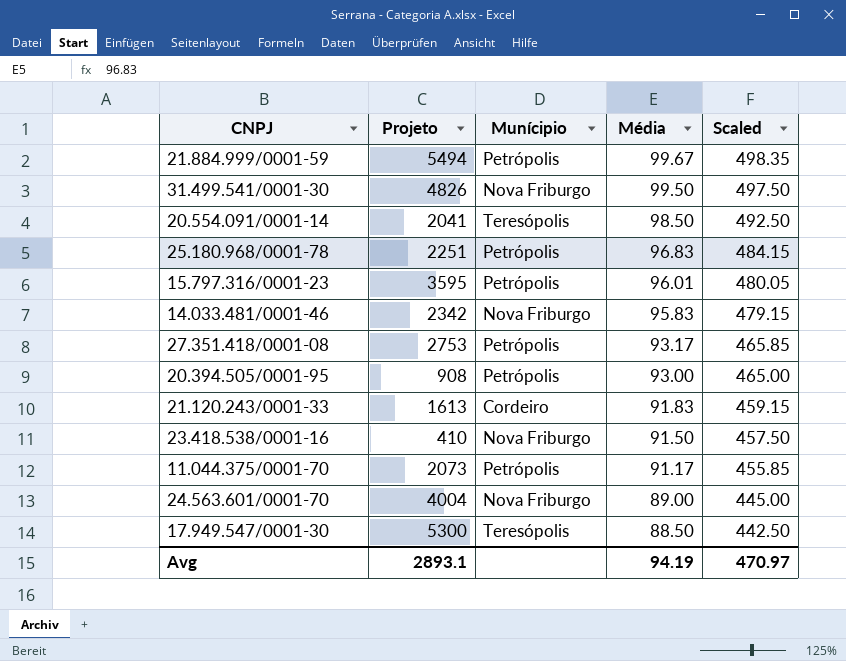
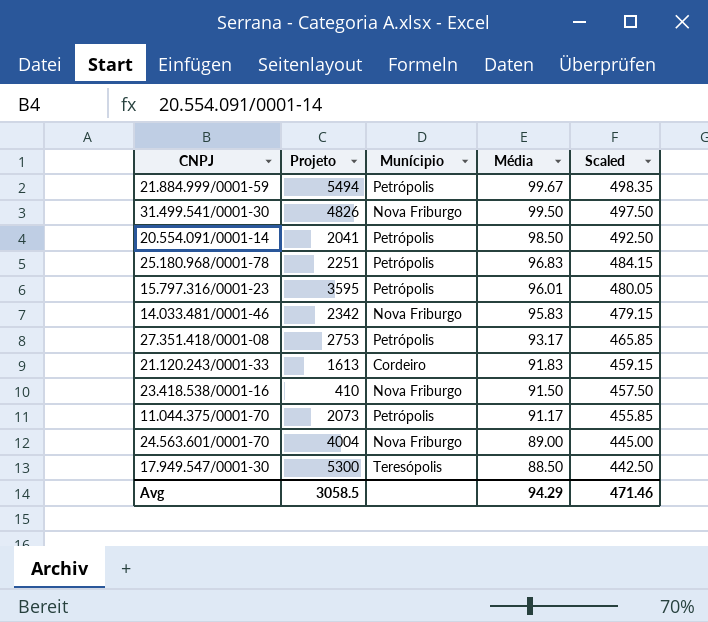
row 20.394.505/0001-95: 908 | Petrópolis | 93.00 | 465.00 -> none
20.554.091/0001-14 | Munícipio: Teresópolis -> Petrópolis
Avg | Projeto: 2893.1 -> 3058.5
Avg | Média: 94.19 -> 94.29
Avg | Scaled: 470.97 -> 471.46

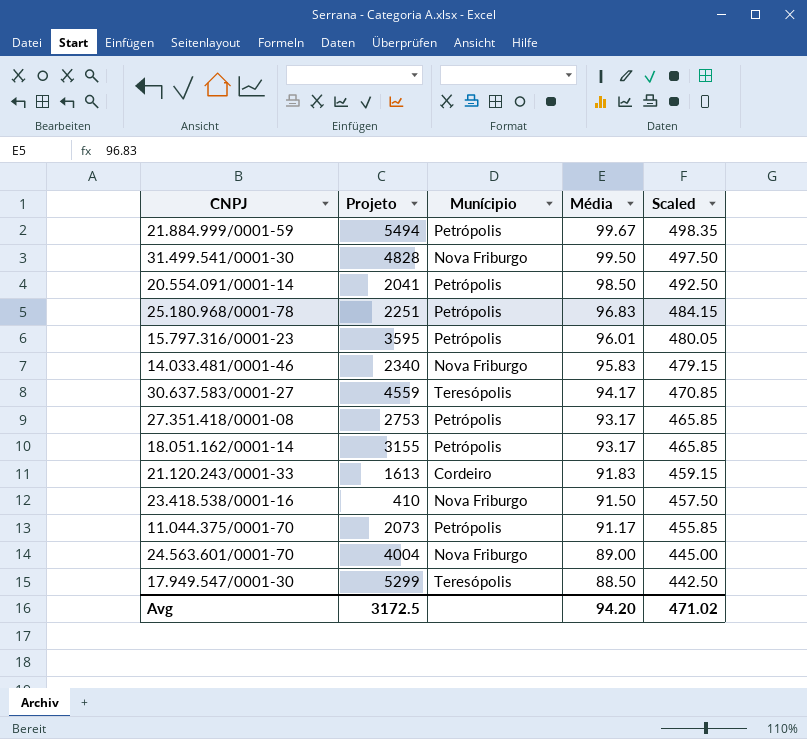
31.499.541/0001-30 | Projeto: 4826 -> 4828
14.033.481/0001-46 | Projeto: 2342 -> 2340
row 30.637.583/0001-27: none -> 4559 | Teresópolis | 94.17 | 470.85
row 18.051.162/0001-14: none -> 3155 | Petrópolis | 93.17 | 465.85
17.949.547/0001-30 | Projeto: 5300 -> 5299
Avg | Projeto: 3058.5 -> 3172.5
Avg | Média: 94.29 -> 94.20
Avg | Scaled: 471.46 -> 471.02

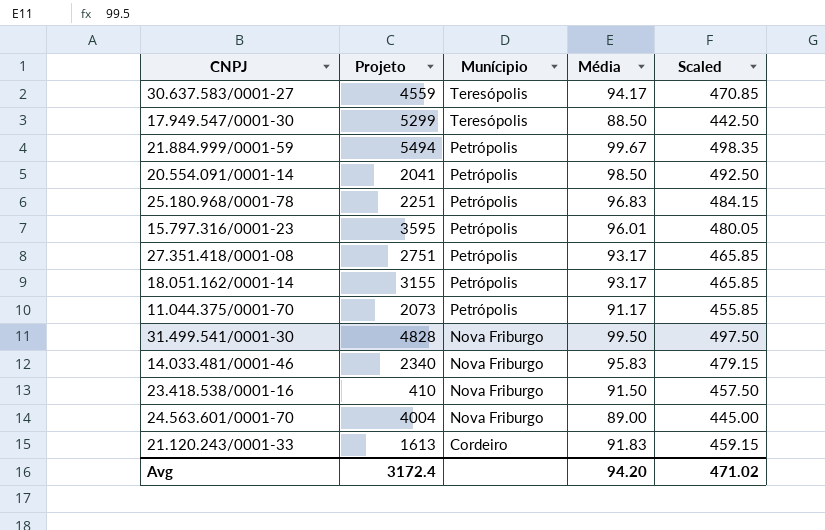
row order: Média descending -> Munícipio descending
27.351.418/0001-08 | Projeto: 2753 -> 2751
Avg | Projeto: 3172.5 -> 3172.4

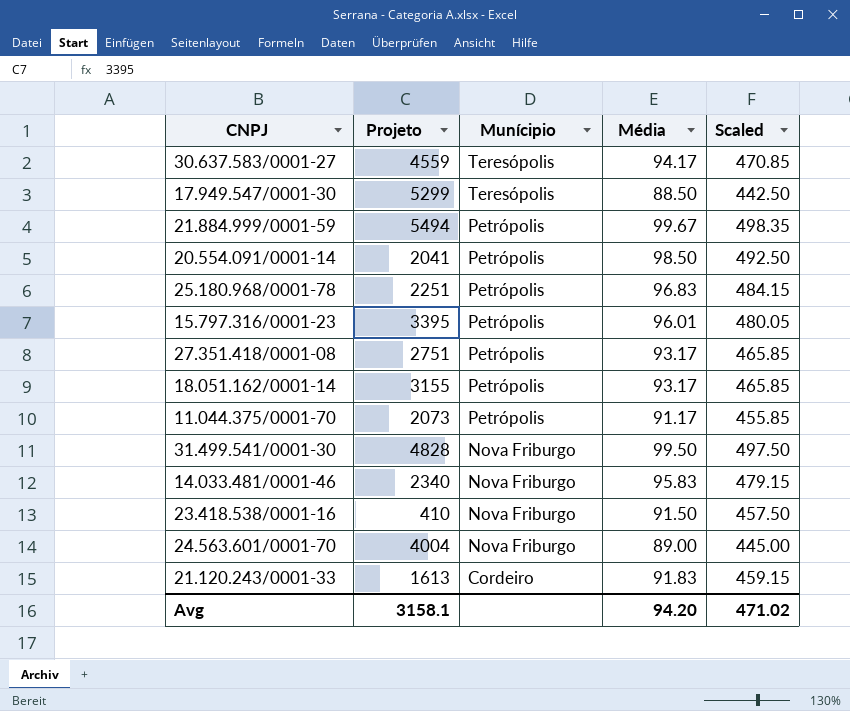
15.797.316/0001-23 | Projeto: 3595 -> 3395
Avg | Projeto: 3172.4 -> 3158.1

